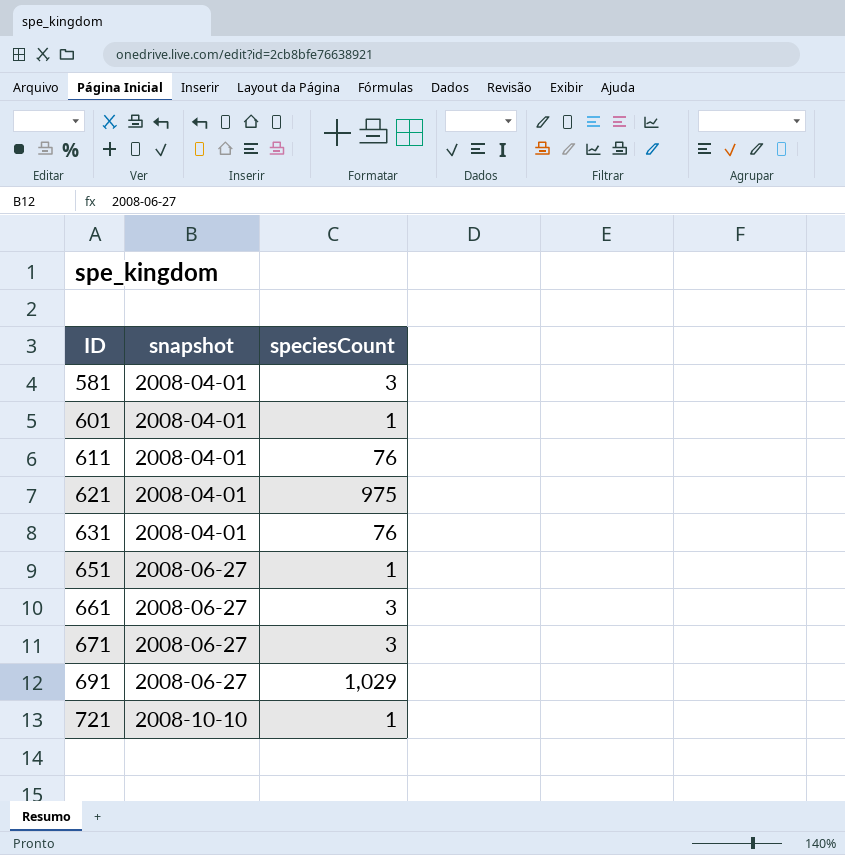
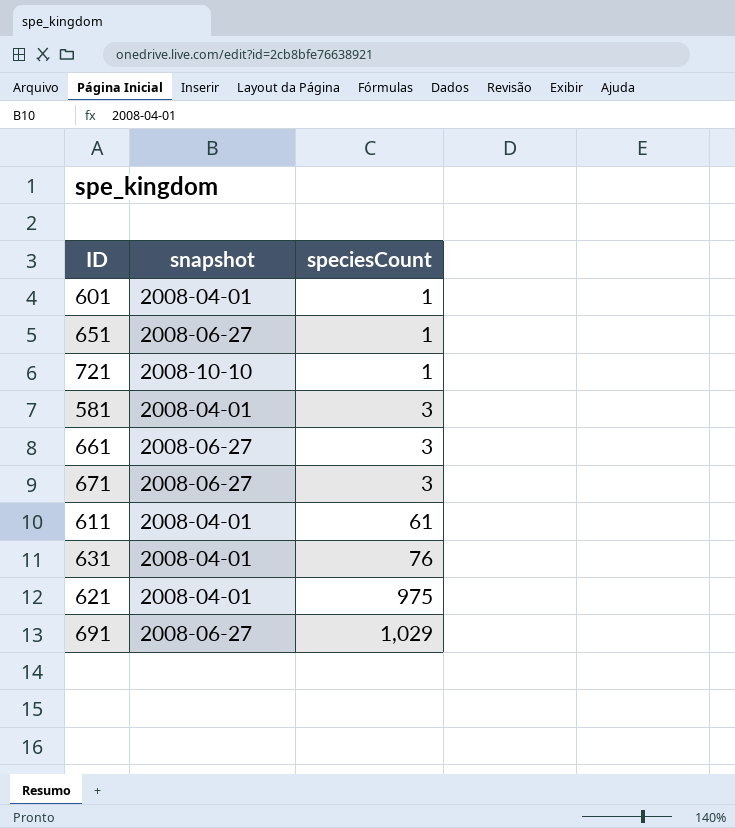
row order: ID ascending -> speciesCount ascending
611 | speciesCount: 76 -> 61

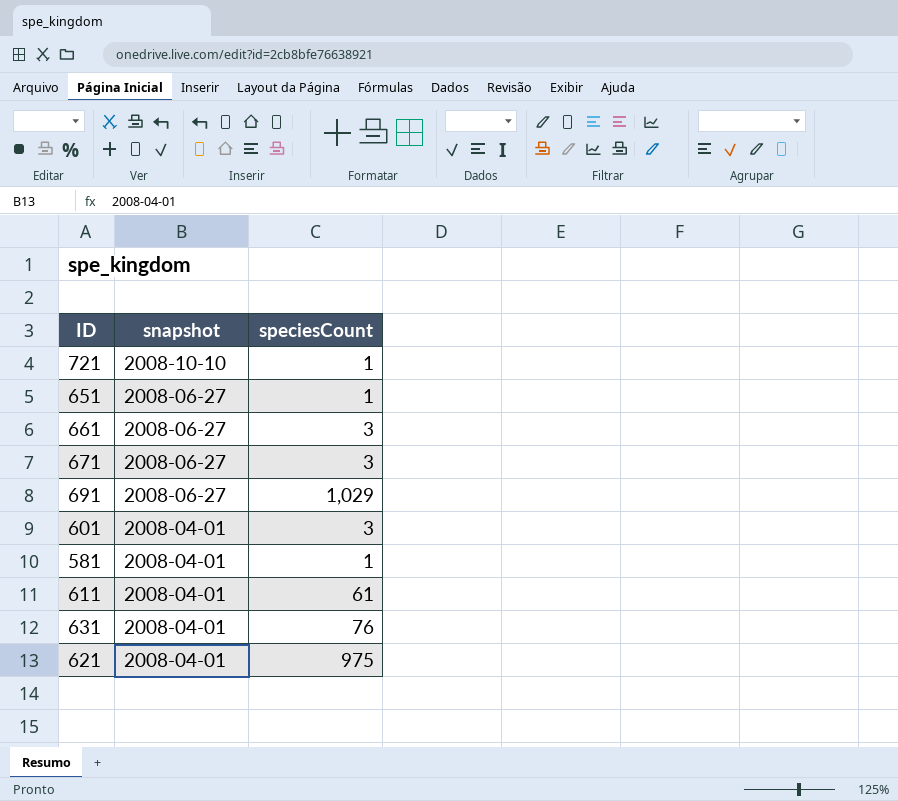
row order: speciesCount ascending -> snapshot descending
601 | speciesCount: 1 -> 3
581 | speciesCount: 3 -> 1

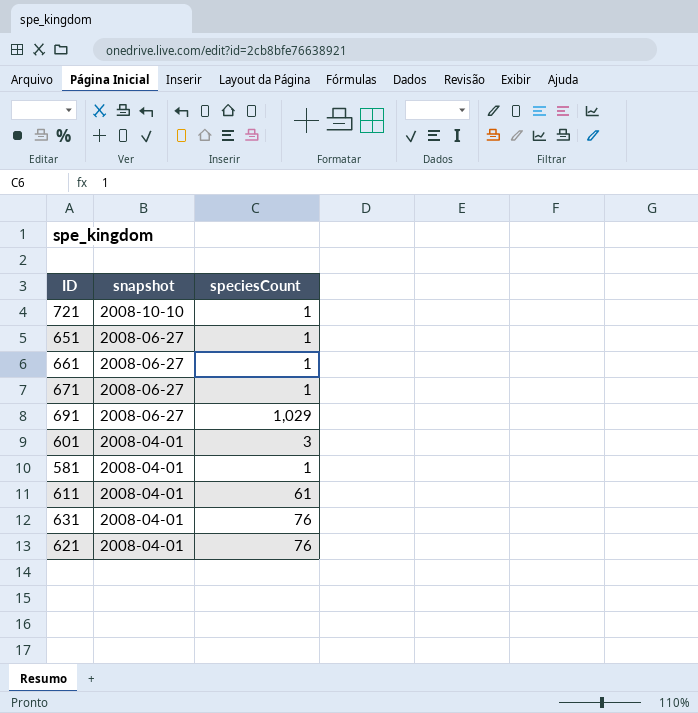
661 | speciesCount: 3 -> 1
671 | speciesCount: 3 -> 1
621 | speciesCount: 975 -> 76

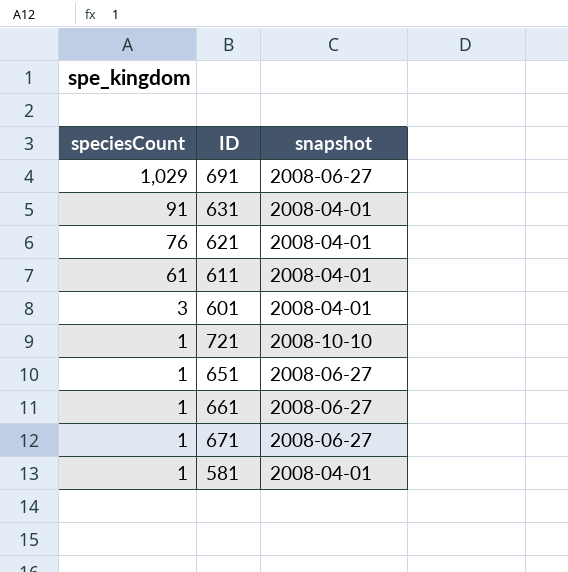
row order: snapshot descending -> speciesCount descending
column speciesCount | position: 3 -> 1
631 | speciesCount: 76 -> 91

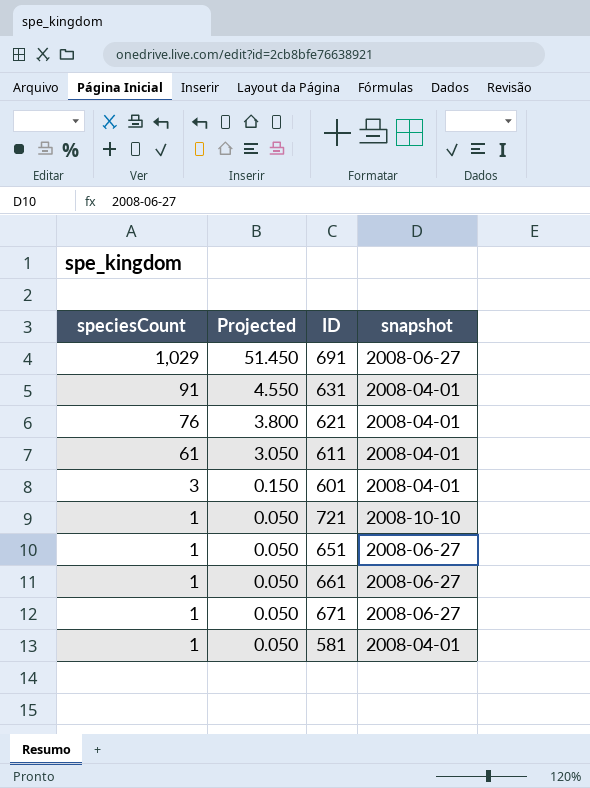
column Projected | formula: none -> [speciesCount] * 0.05

